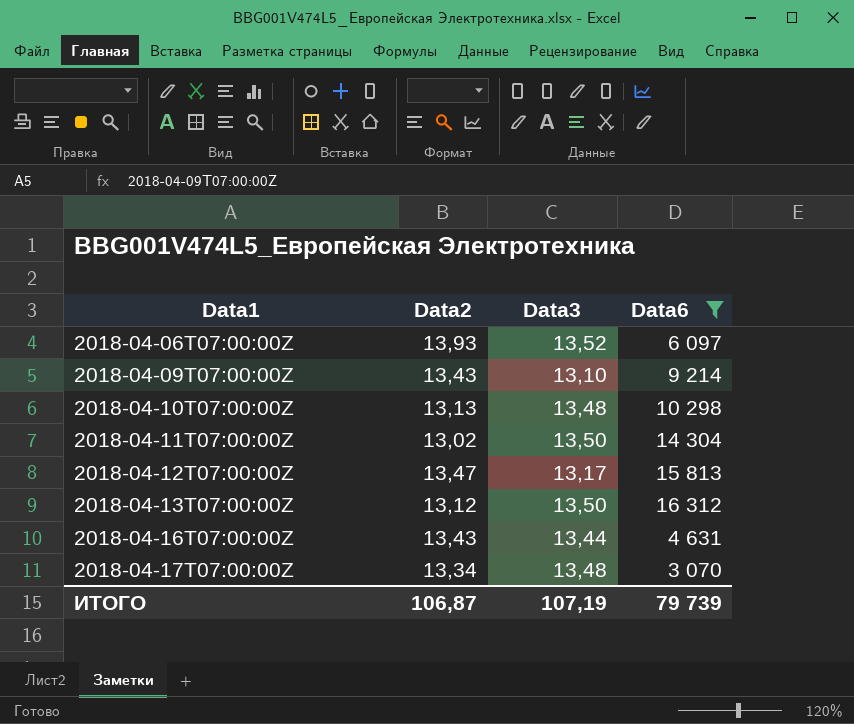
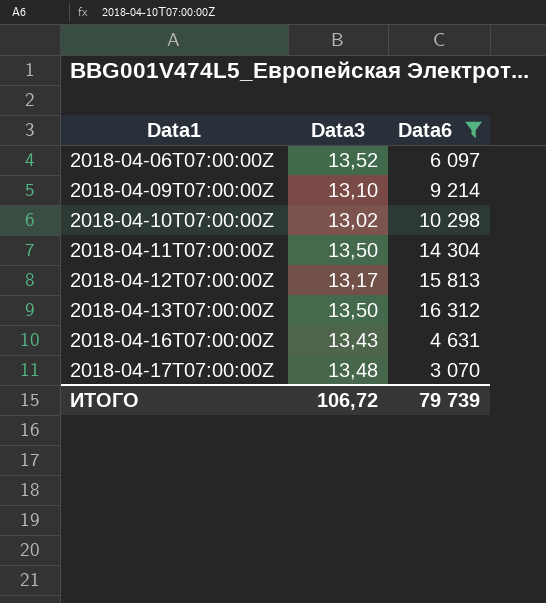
column Data2 | position: 2 -> none
2018-04-10T07:00:00Z | Data3: 13,48 -> 13,02
2018-04-16T07:00:00Z | Data3: 13,44 -> 13,43
ИТОГО | Data3: 107,19 -> 106,72

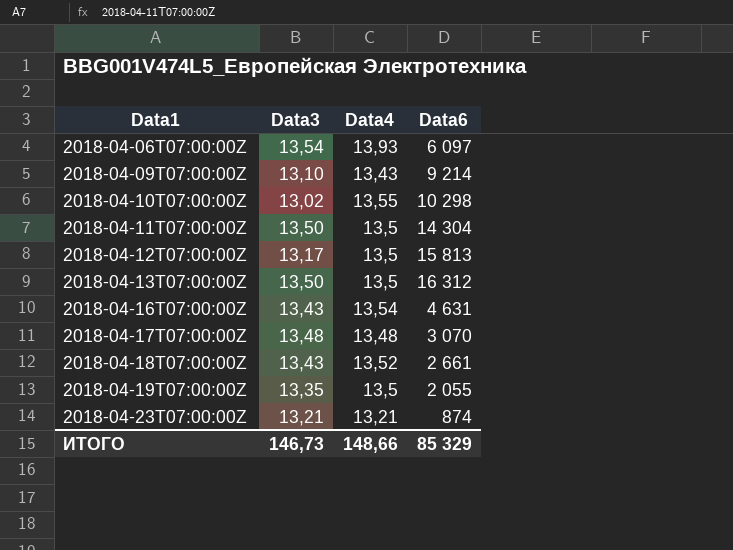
filter: Data6 >= 3 070 -> none
column Data4 | position: none -> 3
2018-04-06T07:00:00Z | Data3: 13,52 -> 13,54
ИТОГО | Data3: 106,72 -> 146,73
ИТОГО | Data6: 79 739 -> 85 329

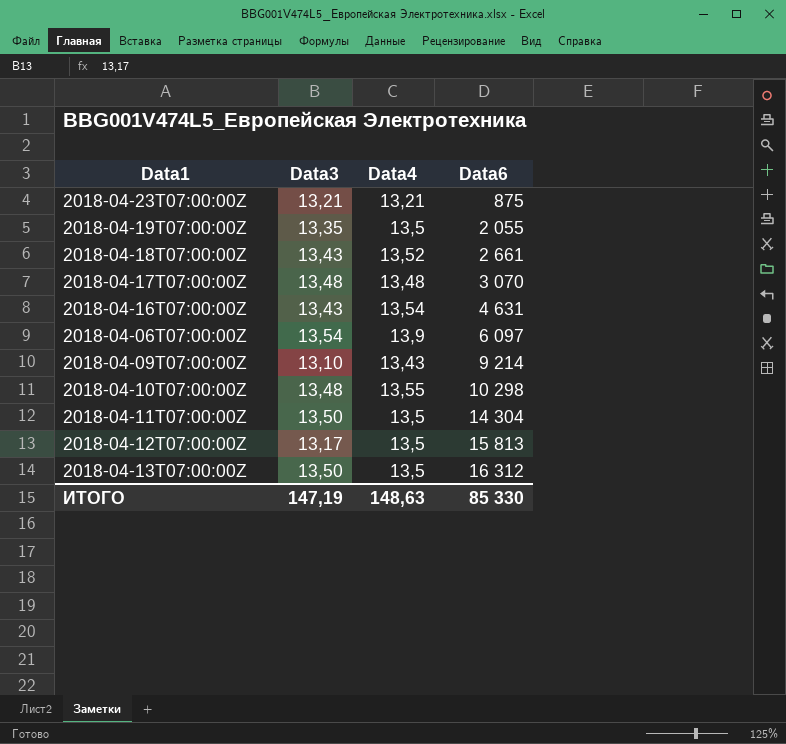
row order: Data1 ascending -> Data6 ascending
2018-04-23T07:00:00Z | Data6: 874 -> 875
2018-04-06T07:00:00Z | Data4: 13,93 -> 13,9
2018-04-10T07:00:00Z | Data3: 13,02 -> 13,48
ИТОГО | Data3: 146,73 -> 147,19
ИТОГО | Data4: 148,66 -> 148,63
ИТОГО | Data6: 85 329 -> 85 330

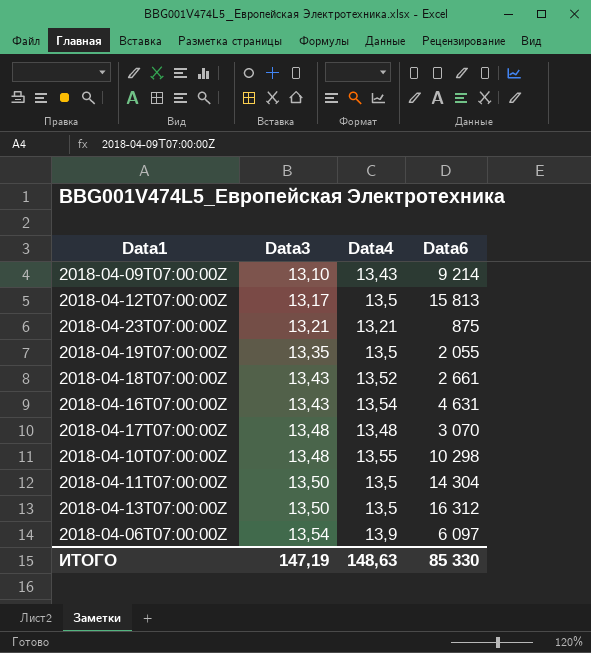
row order: Data6 ascending -> Data3 ascending

